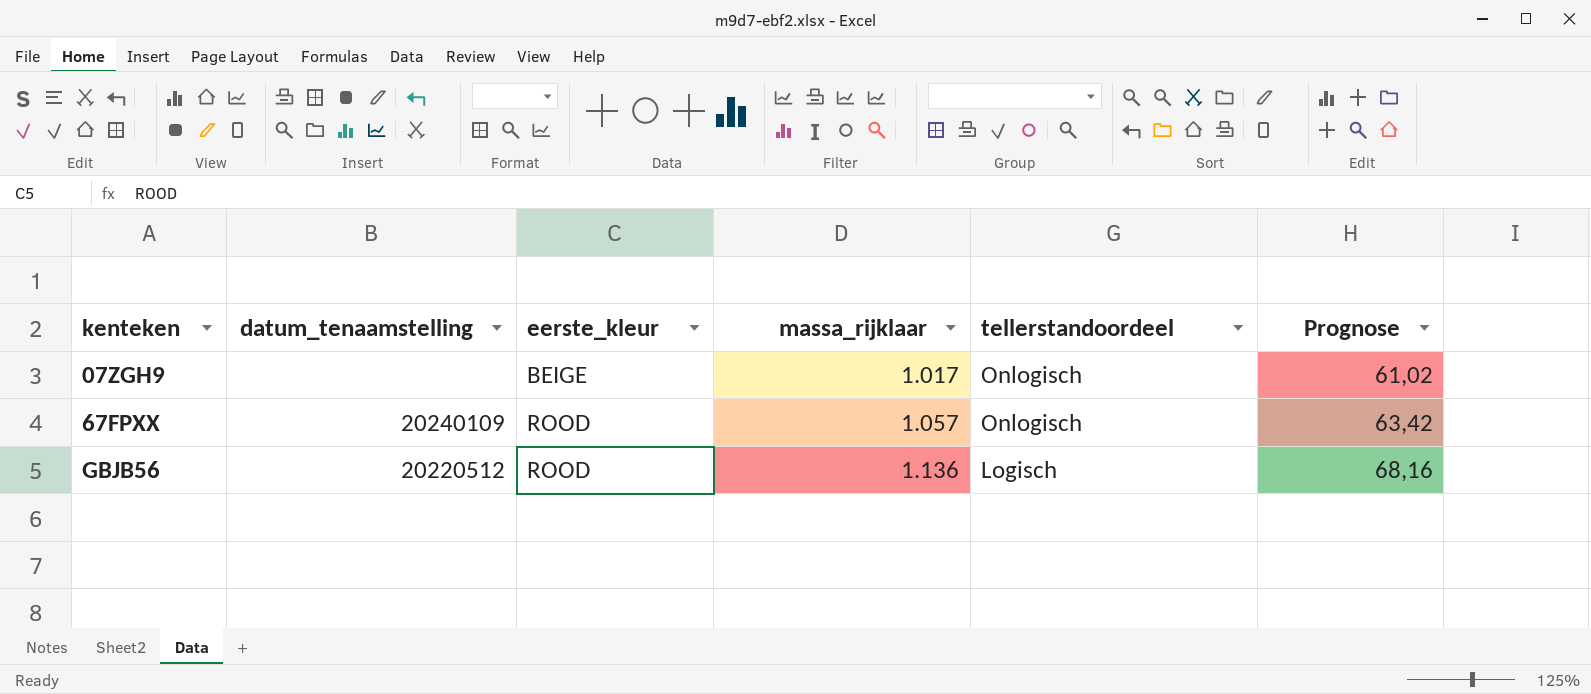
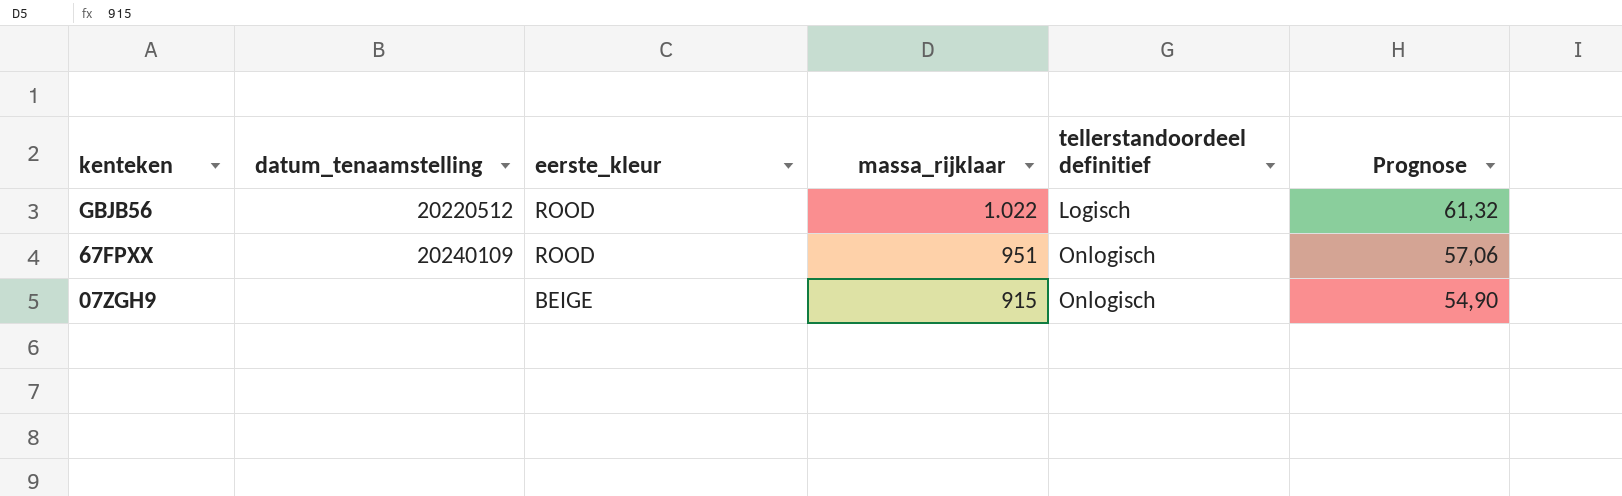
row order: kenteken ascending -> kenteken descending
column name: tellerstandoordeel -> tellerstandoordeel definitief
GBJB56 | massa_rijklaar: 1.136 -> 1.022
GBJB56 | Prognose: 68,16 -> 61,32
67FPXX | massa_rijklaar: 1.057 -> 951
67FPXX | Prognose: 63,42 -> 57,06
07ZGH9 | massa_rijklaar: 1.017 -> 915
07ZGH9 | Prognose: 61,02 -> 54,90

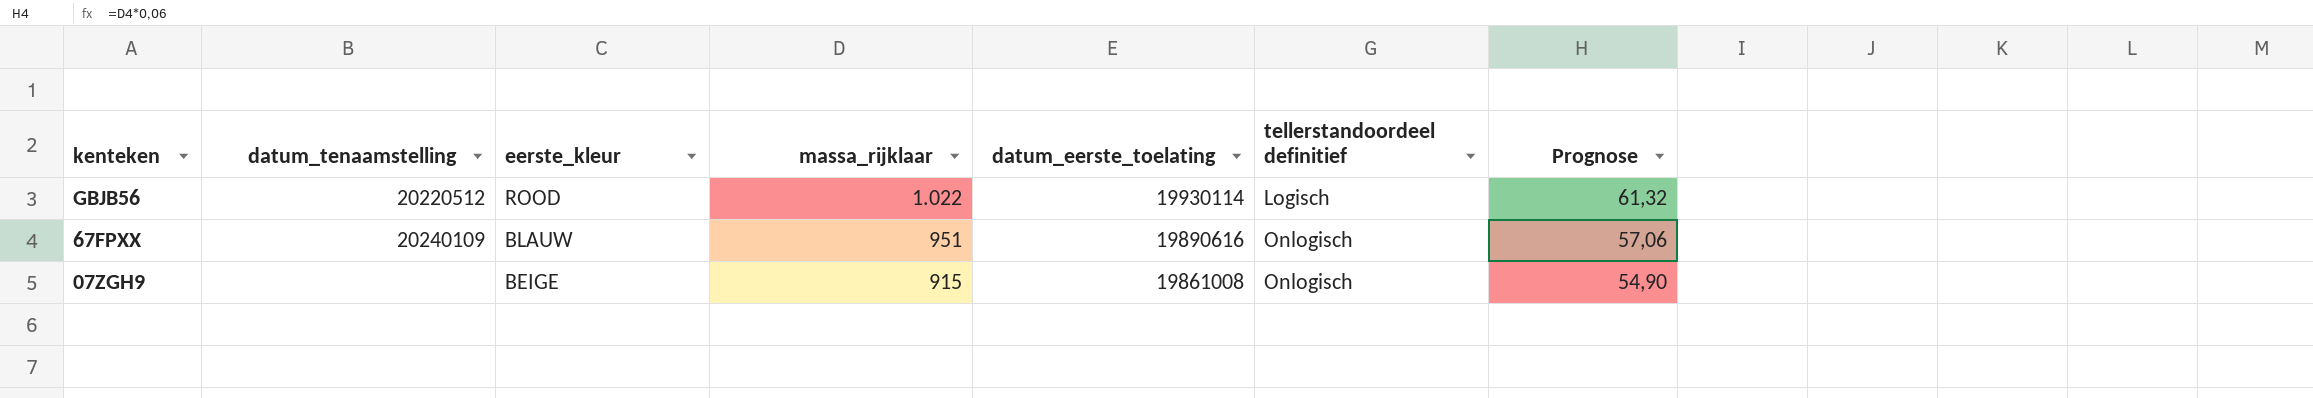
column datum_eerste_toelating | position: none -> 5
67FPXX | eerste_kleur: ROOD -> BLAUW

